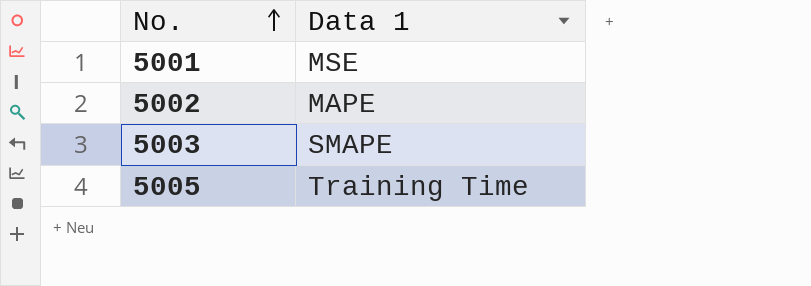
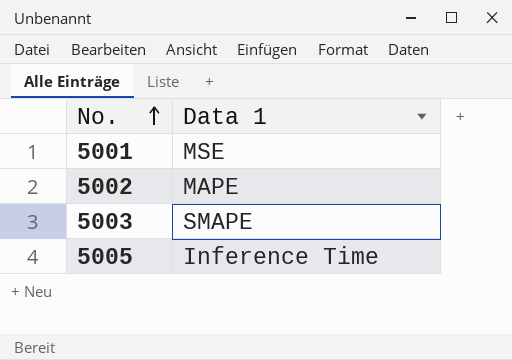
5005 | Data 1: Training Time -> Inference Time

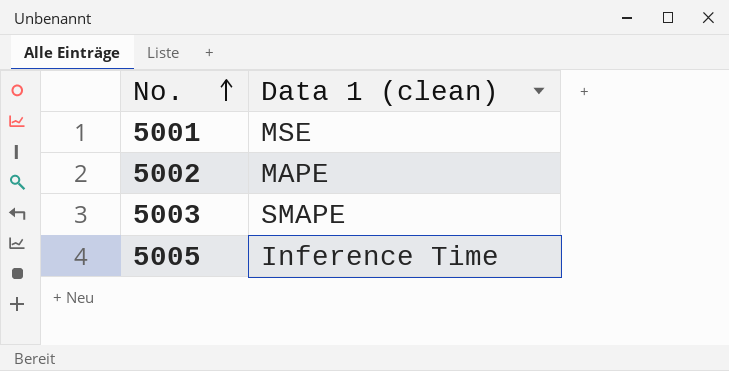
column name: Data 1 -> Data 1 (clean)

